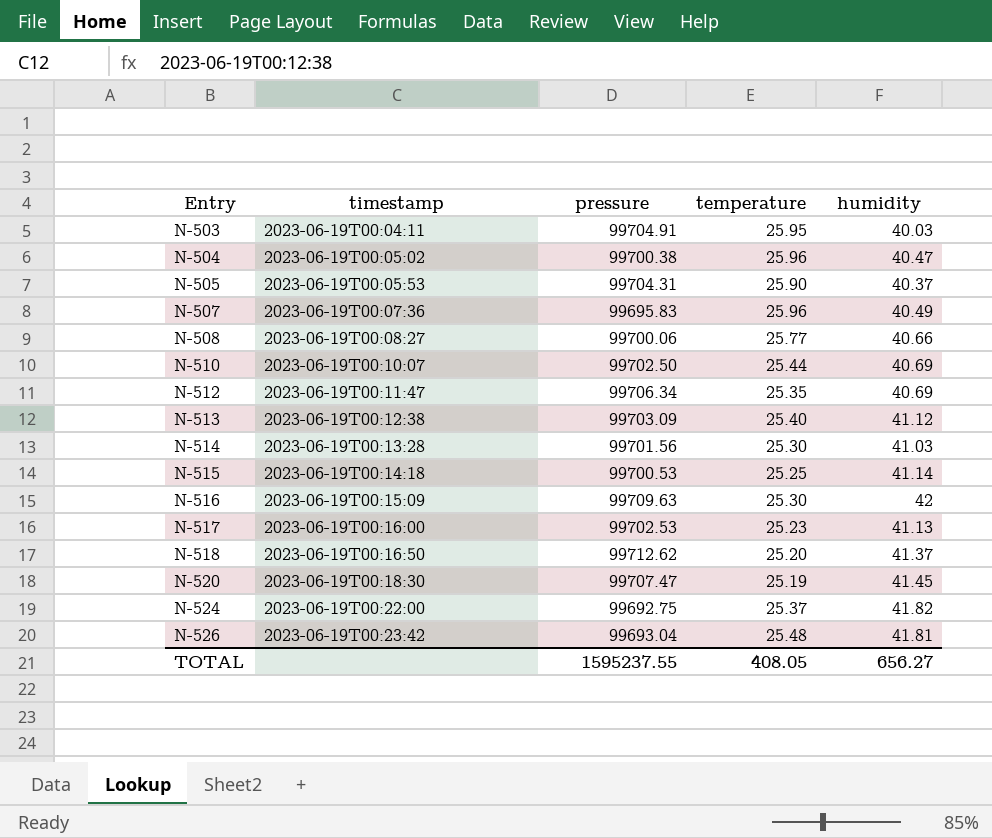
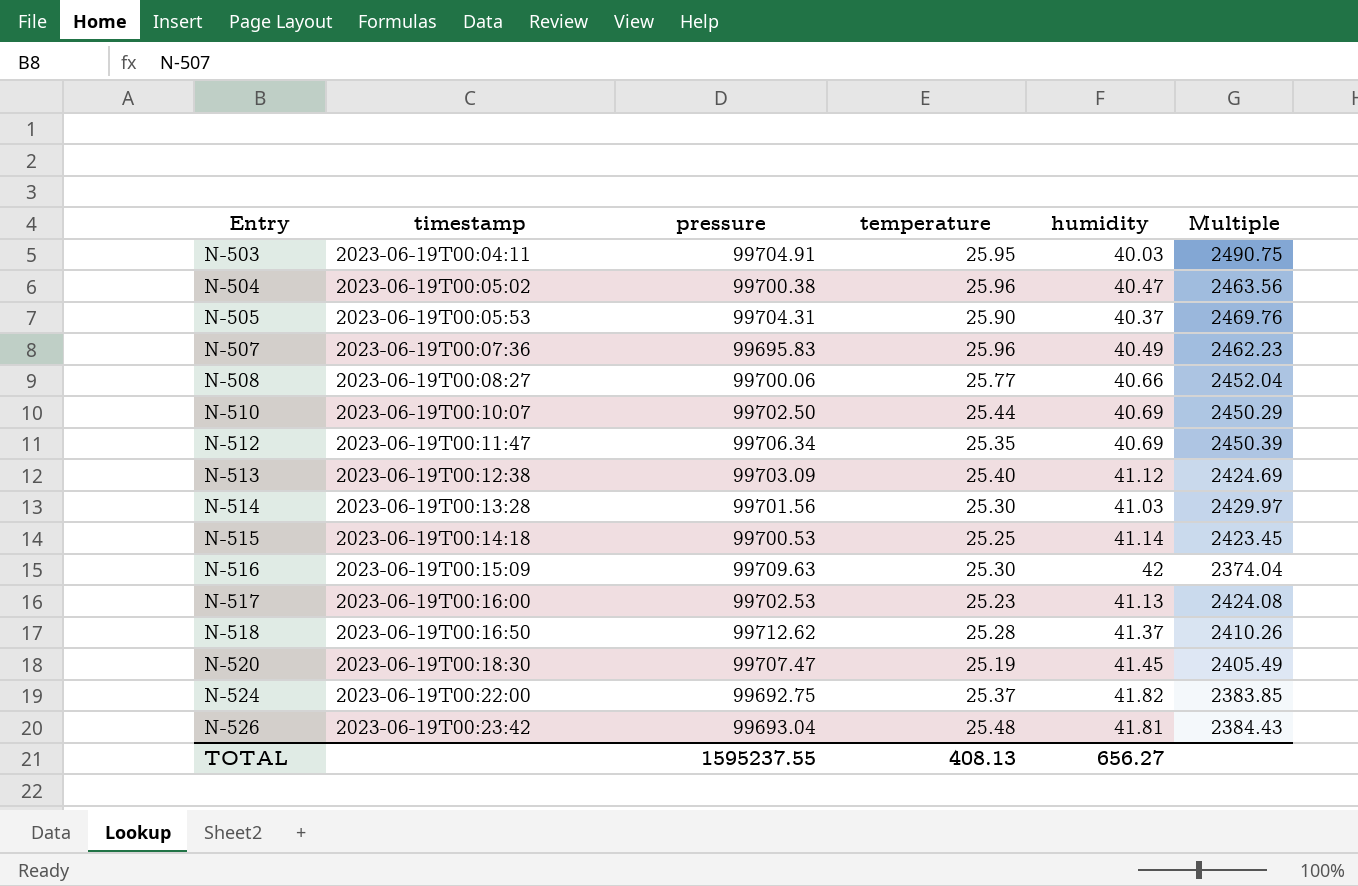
column Multiple | formula: none -> [pressure] / [humidity]
N-518 | temperature: 25.20 -> 25.28
TOTAL | temperature: 408.05 -> 408.13

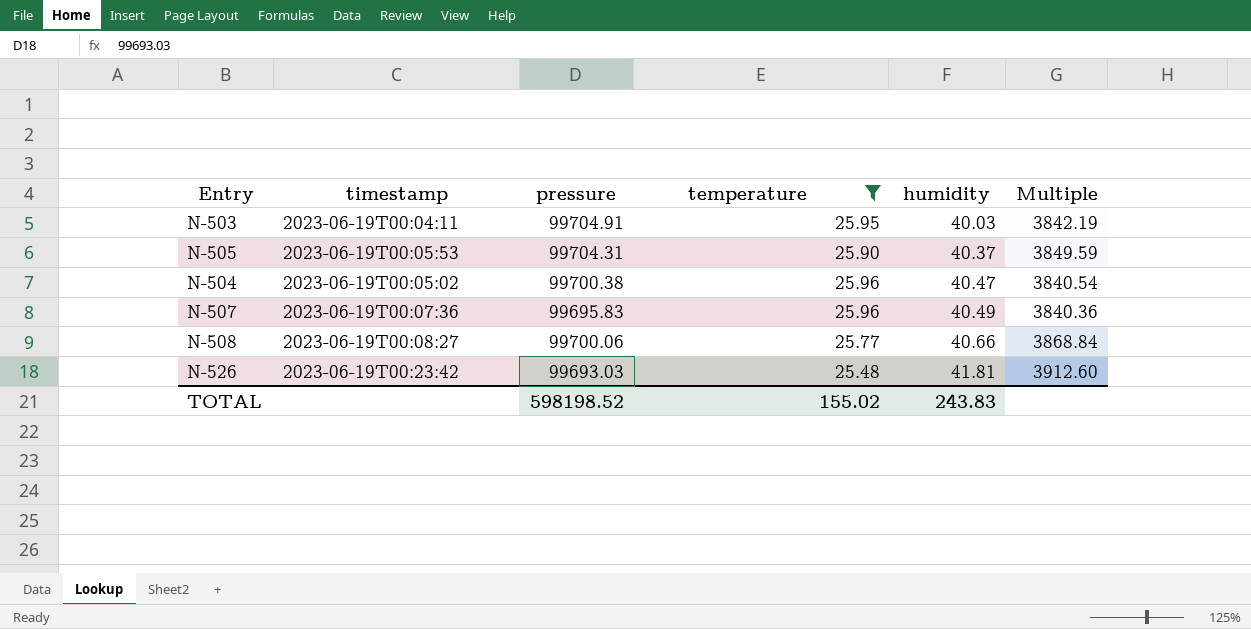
filter: none -> temperature >= 25.48
row order: Entry ascending -> humidity ascending
column Multiple | formula: [pressure] / [humidity] -> [pressure] / [temperature]
N-526 | pressure: 99693.04 -> 99693.03
TOTAL | pressure: 1595237.55 -> 598198.52
TOTAL | temperature: 408.13 -> 155.02
TOTAL | humidity: 656.27 -> 243.83

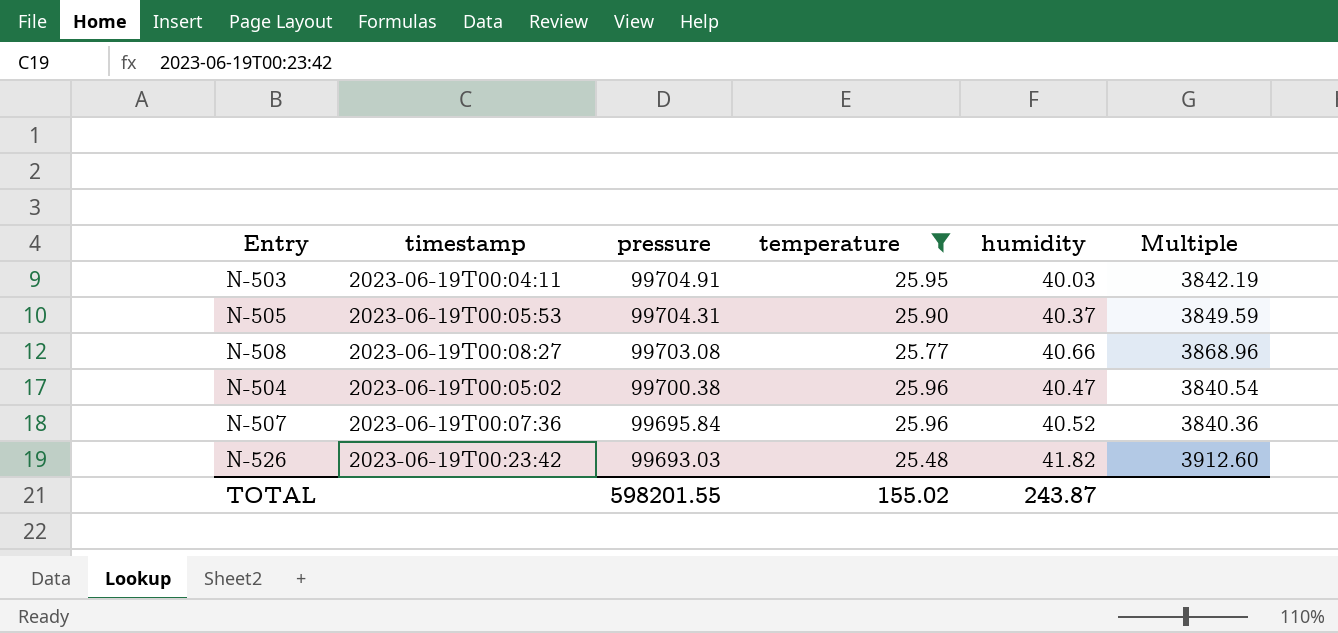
row order: humidity ascending -> pressure descending
N-508 | pressure: 99700.06 -> 99703.08
N-508 | Multiple: 3868.84 -> 3868.96
N-507 | pressure: 99695.83 -> 99695.84
N-507 | humidity: 40.49 -> 40.52
N-526 | humidity: 41.81 -> 41.82
TOTAL | pressure: 598198.52 -> 598201.55
TOTAL | humidity: 243.83 -> 243.87

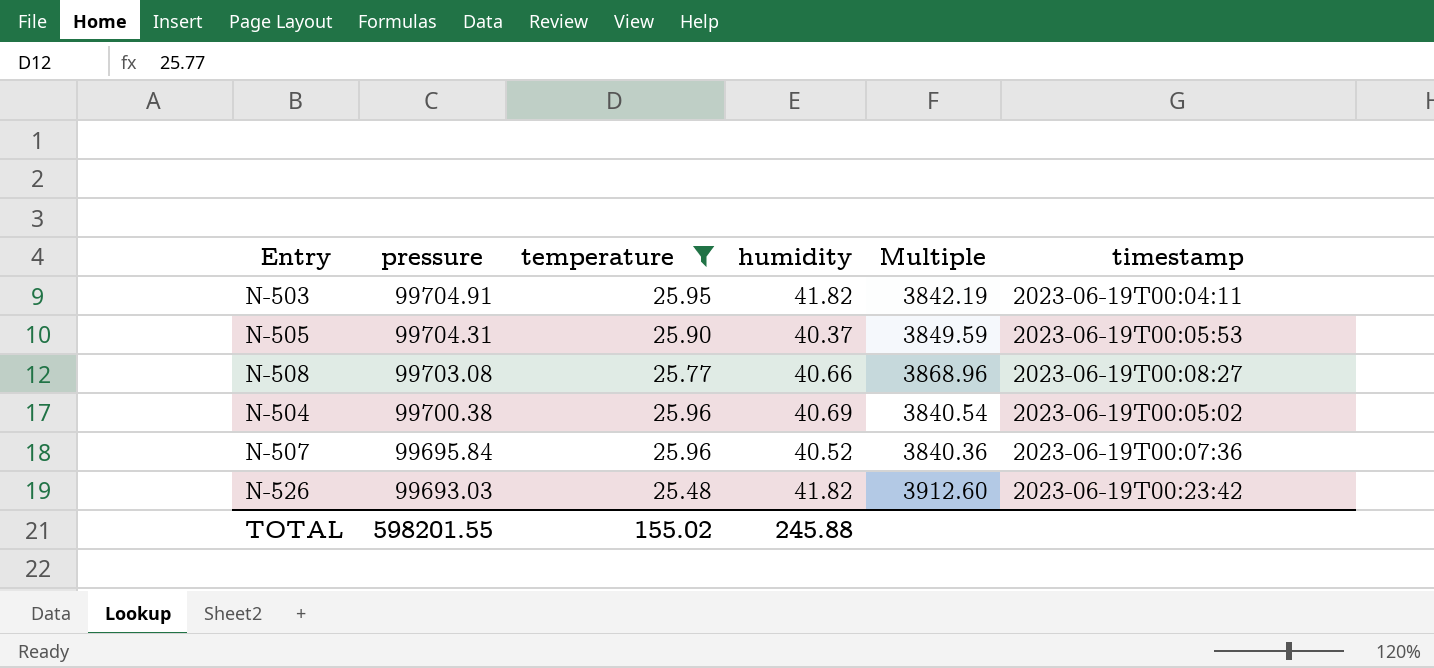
column timestamp | position: 2 -> 6
N-503 | humidity: 40.03 -> 41.82
N-504 | humidity: 40.47 -> 40.69
TOTAL | humidity: 243.87 -> 245.88

